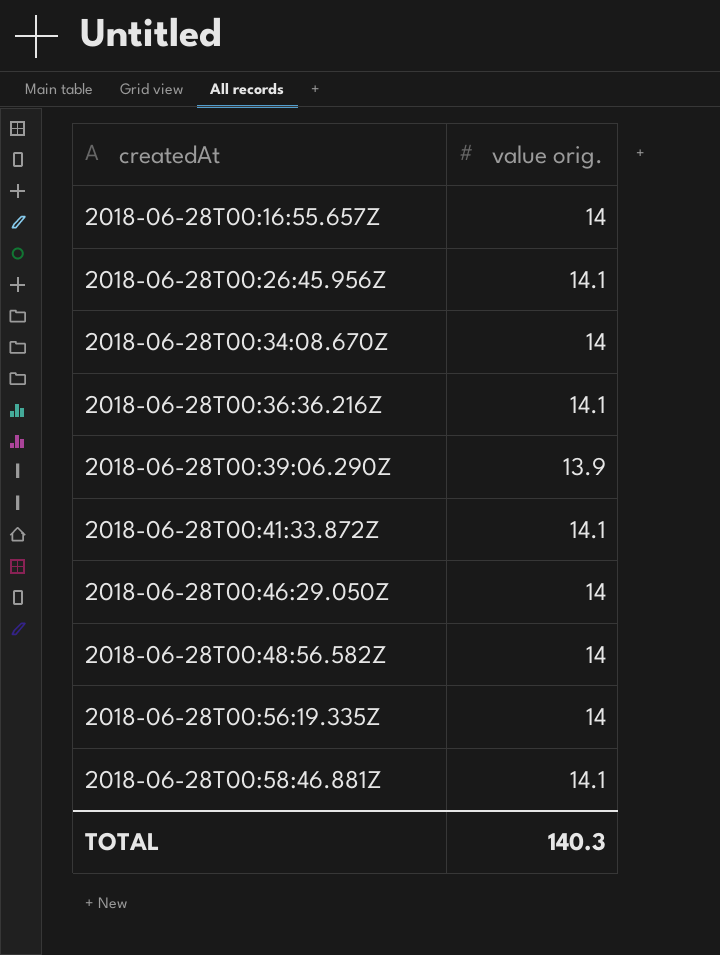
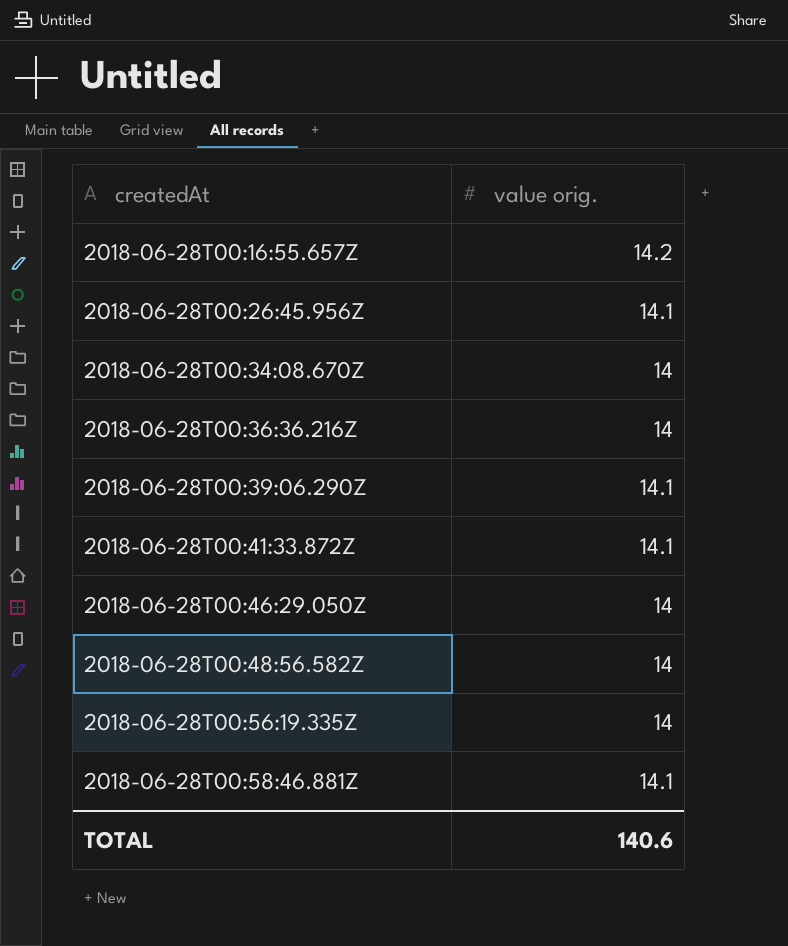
2018-06-28T00:16:55.657Z | value orig.: 14 -> 14.2
2018-06-28T00:36:36.216Z | value orig.: 14.1 -> 14
2018-06-28T00:39:06.290Z | value orig.: 13.9 -> 14.1
TOTAL | value orig.: 140.3 -> 140.6

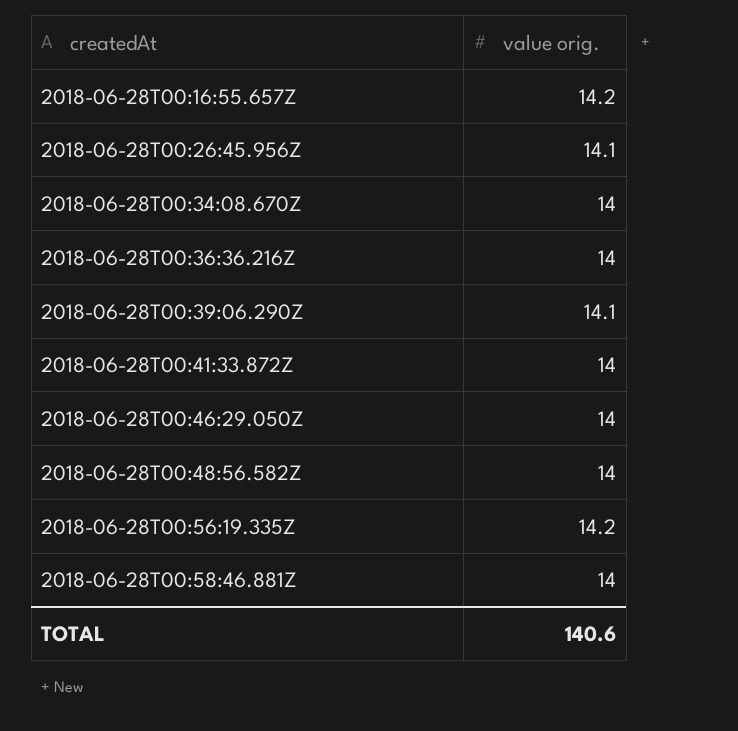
2018-06-28T00:41:33.872Z | value orig.: 14.1 -> 14
2018-06-28T00:56:19.335Z | value orig.: 14 -> 14.2
2018-06-28T00:58:46.881Z | value orig.: 14.1 -> 14

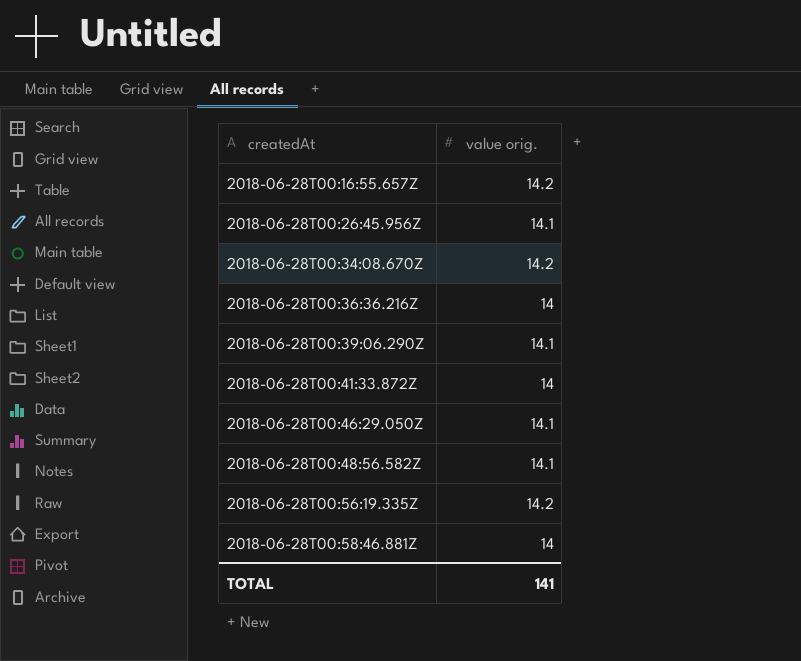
2018-06-28T00:34:08.670Z | value orig.: 14 -> 14.2
2018-06-28T00:46:29.050Z | value orig.: 14 -> 14.1
2018-06-28T00:48:56.582Z | value orig.: 14 -> 14.1
TOTAL | value orig.: 140.6 -> 141

